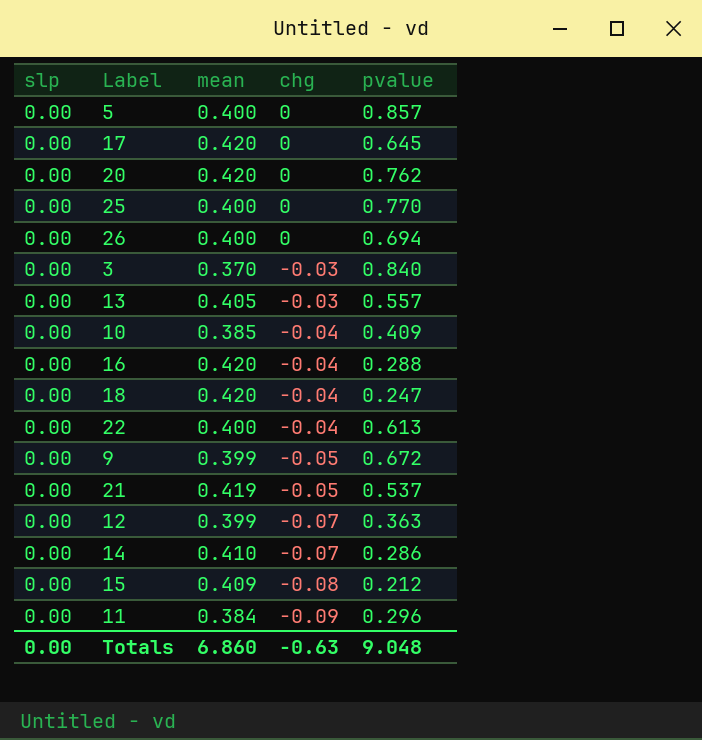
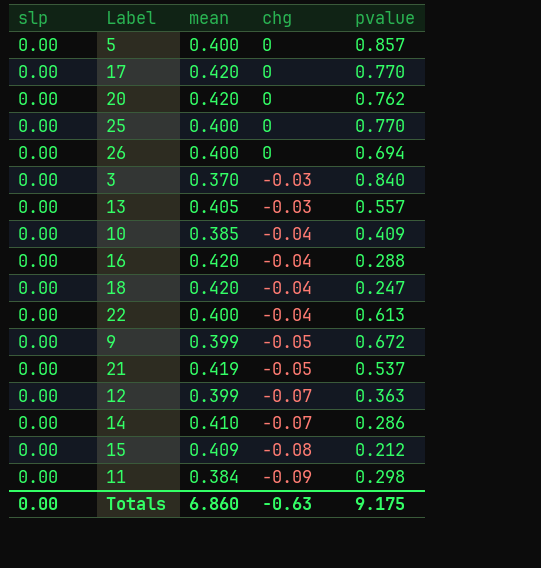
17 | pvalue: 0.645 -> 0.770
11 | pvalue: 0.296 -> 0.298
Totals | pvalue: 9.048 -> 9.175

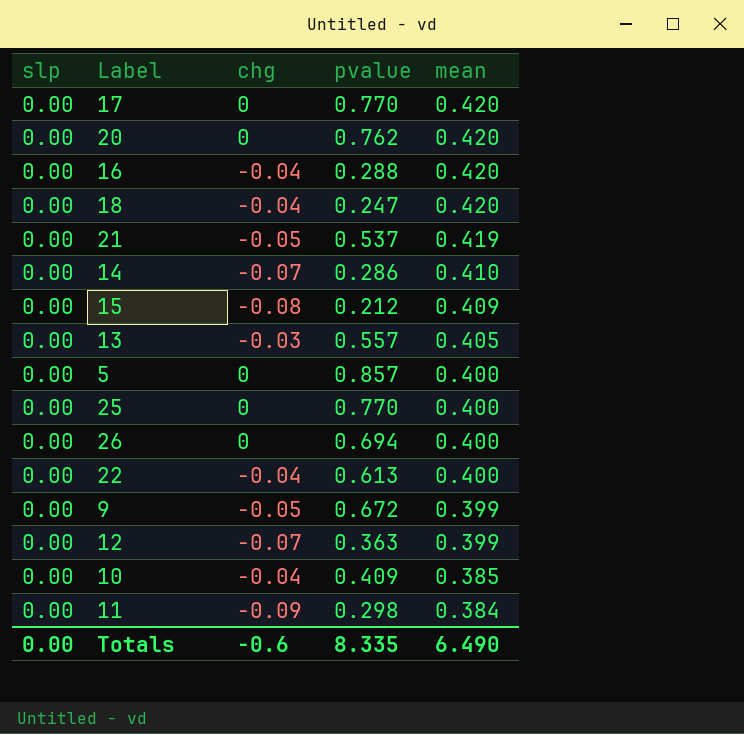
row order: chg descending -> mean descending
column mean | position: 3 -> 5
row 3: 0.00 | 0.370 | -0.03 | 0.840 -> none
Totals | chg: -0.63 -> -0.6
Totals | pvalue: 9.175 -> 8.335
Totals | mean: 6.860 -> 6.490

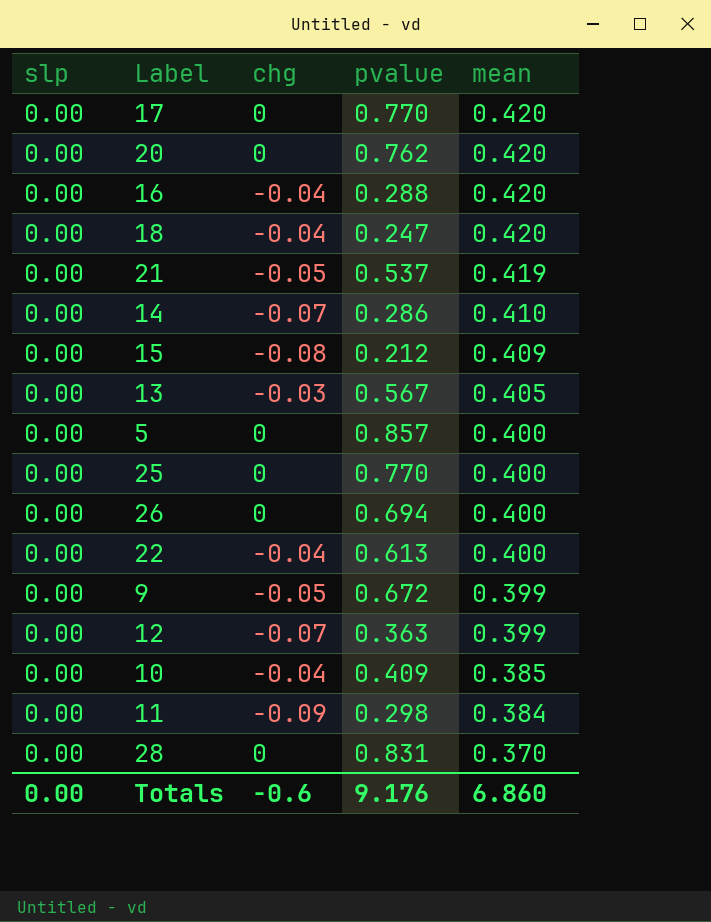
13 | pvalue: 0.557 -> 0.567
row 28: none -> 0.00 | 0 | 0.831 | 0.370
Totals | pvalue: 8.335 -> 9.176
Totals | mean: 6.490 -> 6.860

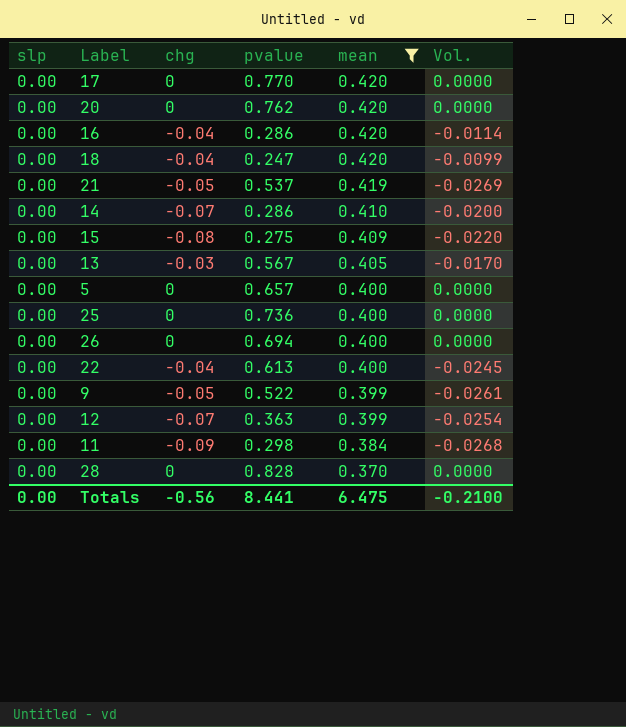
filter: none -> mean != 0.385
column Vol. | formula: none -> [chg] * [pvalue]
16 | pvalue: 0.288 -> 0.286
15 | pvalue: 0.212 -> 0.275
5 | pvalue: 0.857 -> 0.657
25 | pvalue: 0.770 -> 0.736
9 | pvalue: 0.672 -> 0.522
28 | pvalue: 0.831 -> 0.828
Totals | chg: -0.6 -> -0.56
Totals | pvalue: 9.176 -> 8.441
Totals | mean: 6.860 -> 6.475

